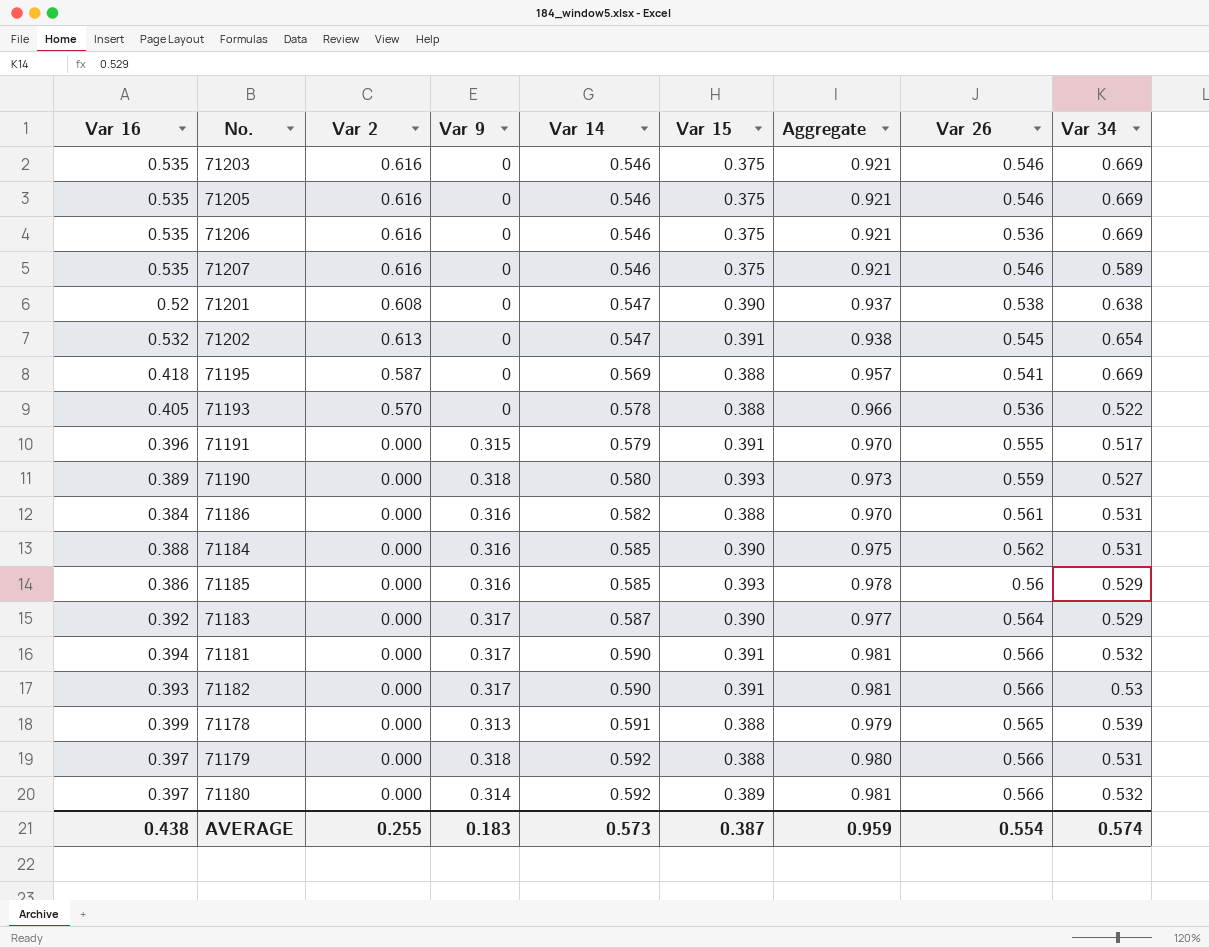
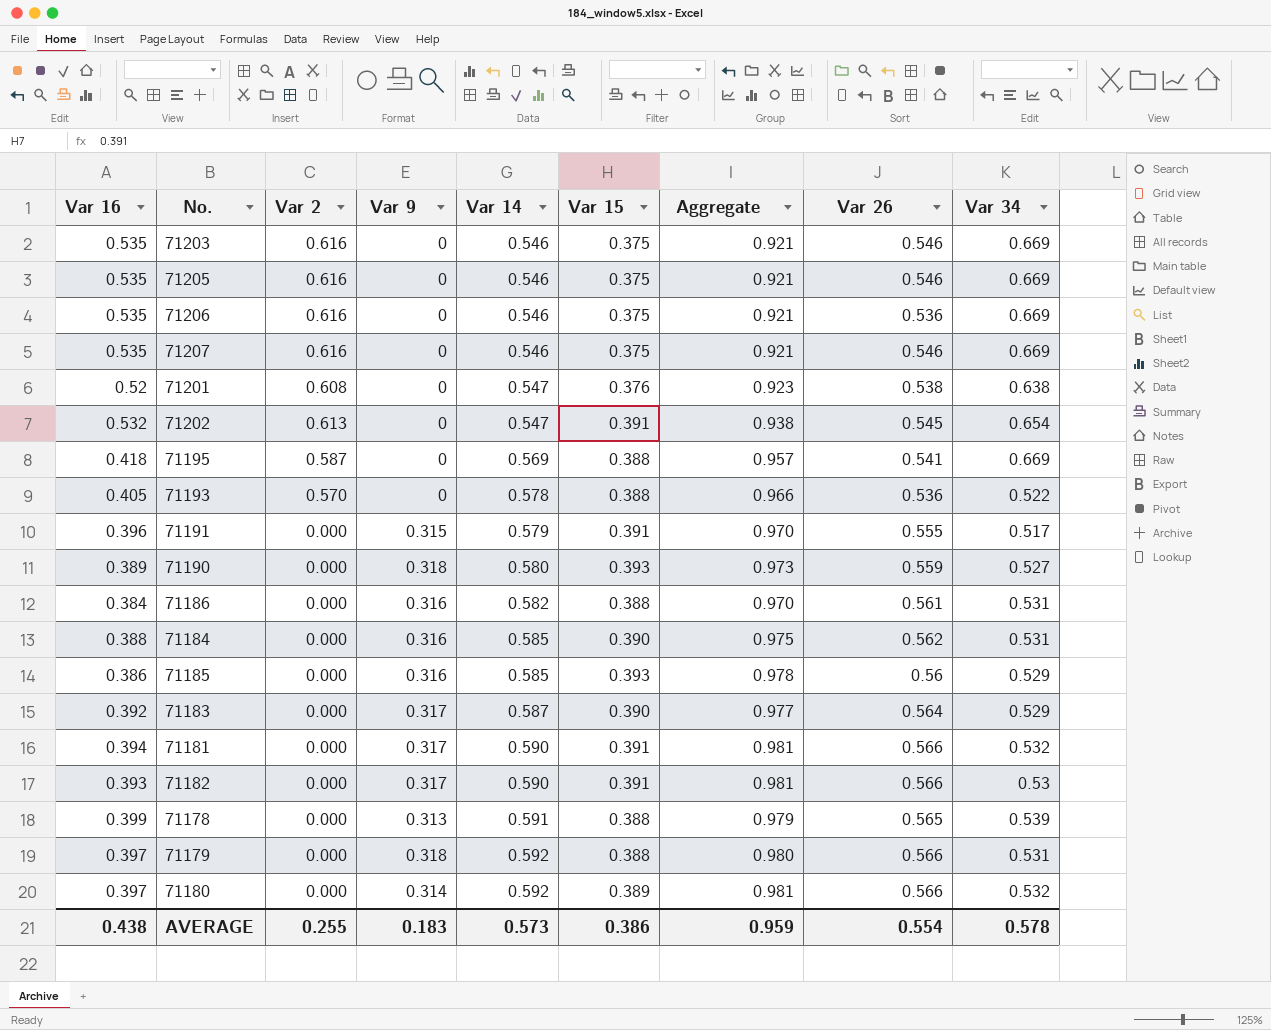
71207 | Var 34: 0.589 -> 0.669
71201 | Var 15: 0.390 -> 0.376
71201 | Aggregate: 0.937 -> 0.923
AVERAGE | Var 15: 0.387 -> 0.386
AVERAGE | Var 34: 0.574 -> 0.578

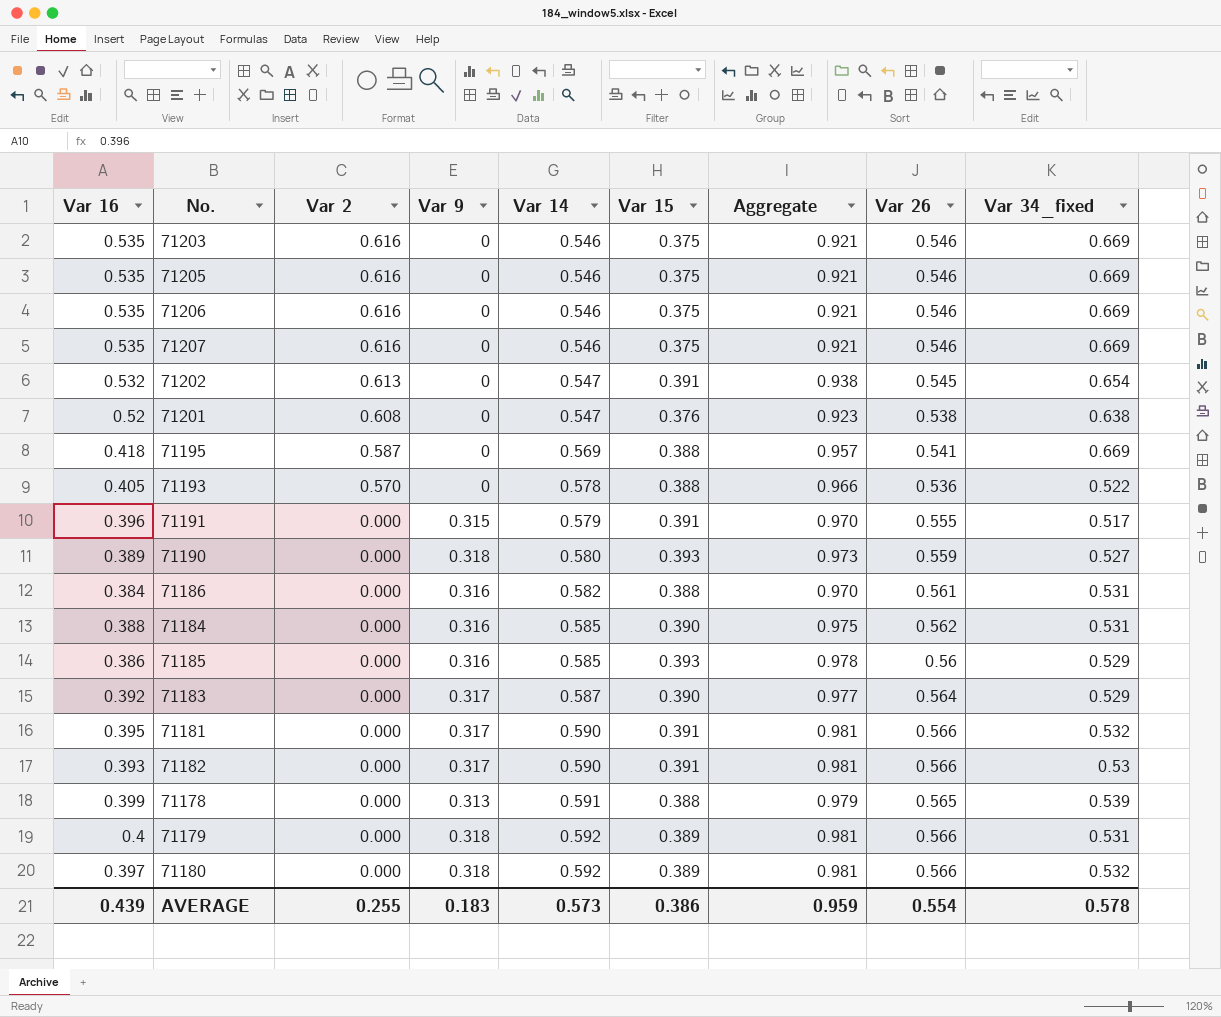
row order: Var 14 ascending -> Var 2 descending
column name: Var 34 -> Var 34_fixed
71206 | Var 26: 0.536 -> 0.546
71181 | Var 16: 0.394 -> 0.395
71179 | Var 16: 0.397 -> 0.4
71179 | Var 15: 0.388 -> 0.389
71179 | Aggregate: 0.980 -> 0.981
71180 | Var 9: 0.314 -> 0.318
AVERAGE | Var 16: 0.438 -> 0.439

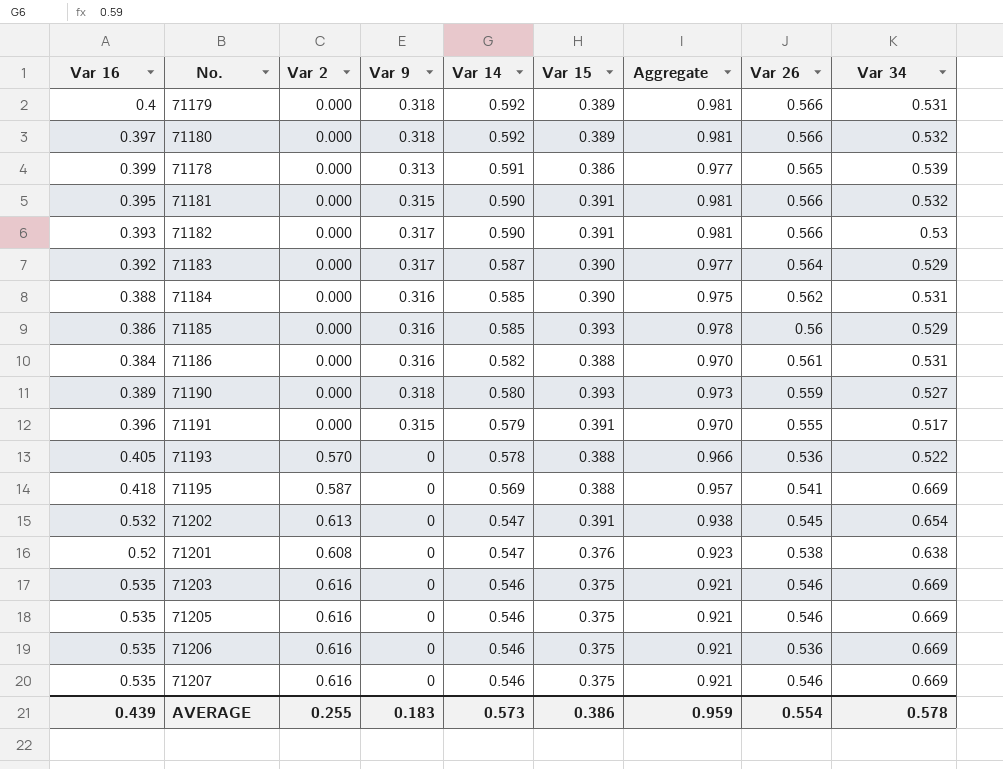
row order: Var 2 descending -> Var 14 descending
column name: Var 34_fixed -> Var 34
71178 | Var 15: 0.388 -> 0.386
71178 | Aggregate: 0.979 -> 0.977
71181 | Var 9: 0.317 -> 0.315
71206 | Var 26: 0.546 -> 0.536

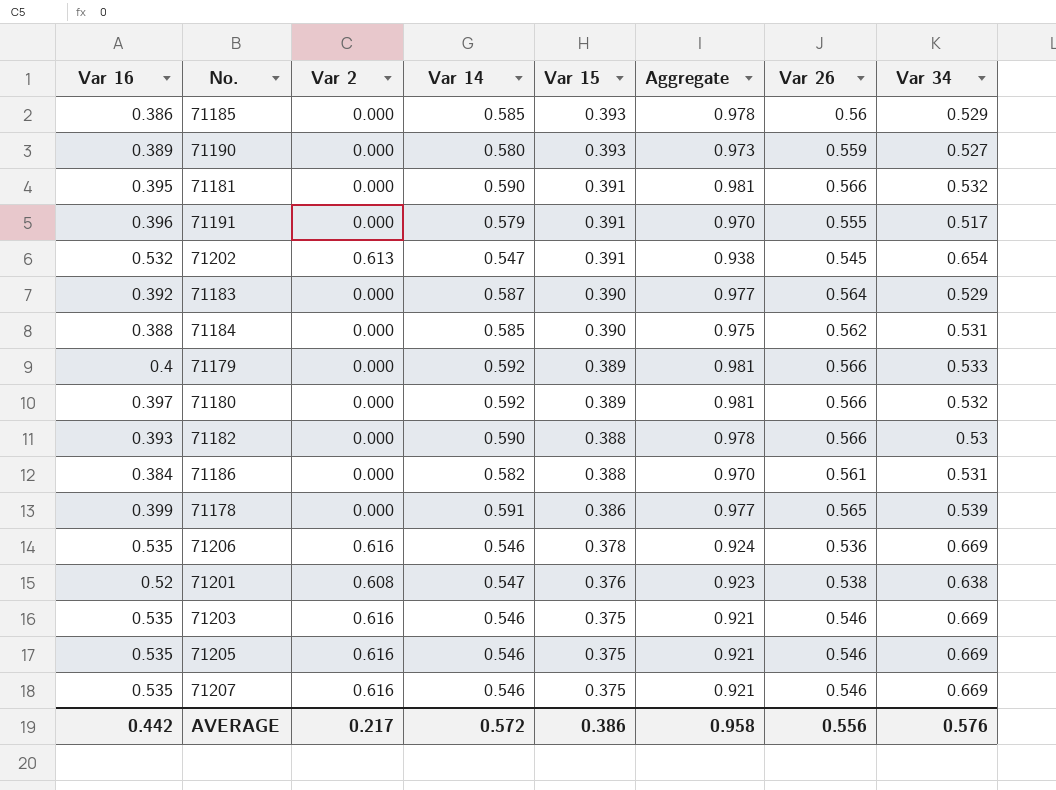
row order: Var 14 descending -> Var 15 descending
column Var 9 | position: 4 -> none
row 71193: 0.405 | 0.570 | 0 | 0.578 | 0.388 | 0.966 | 0.536 | 0.522 -> none
row 71195: 0.418 | 0.587 | 0 | 0.569 | 0.388 | 0.957 | 0.541 | 0.669 -> none
71179 | Var 34: 0.531 -> 0.533
71182 | Var 15: 0.391 -> 0.388
71182 | Aggregate: 0.981 -> 0.978
71206 | Var 15: 0.375 -> 0.378
71206 | Aggregate: 0.921 -> 0.924
AVERAGE | Var 16: 0.439 -> 0.442
AVERAGE | Var 2: 0.255 -> 0.217
AVERAGE | Var 14: 0.573 -> 0.572
AVERAGE | Aggregate: 0.959 -> 0.958
AVERAGE | Var 26: 0.554 -> 0.556
AVERAGE | Var 34: 0.578 -> 0.576

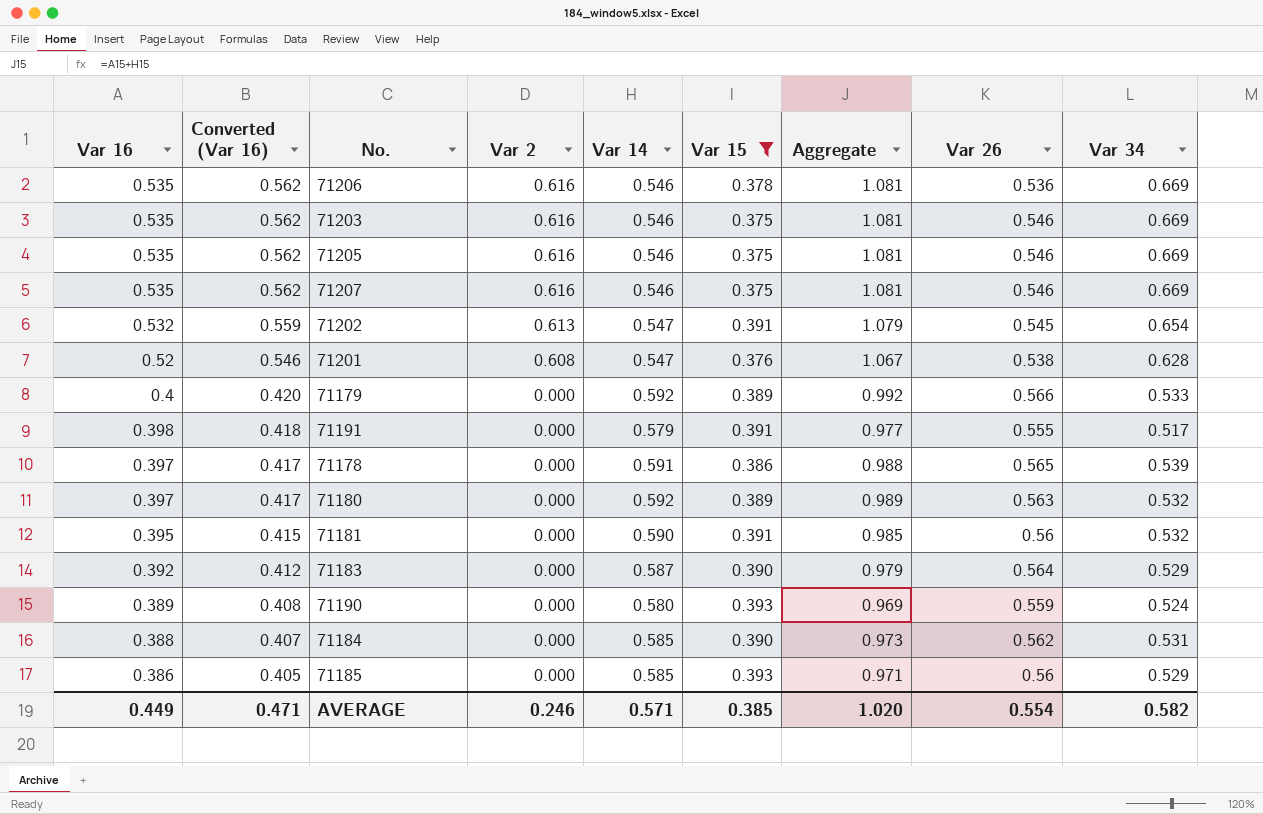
filter: none -> Var 15 != 0.388
row order: Var 15 descending -> Var 16 descending
column Converted (Var 16) | formula: none -> [Var 16] * 1.05
column Aggregate | formula: [Var 14] + [Var 15] -> [Var 16] + [Var 14]
71201 | Var 34: 0.638 -> 0.628
71191 | Var 16: 0.396 -> 0.398
71178 | Var 16: 0.399 -> 0.397
71180 | Var 26: 0.566 -> 0.563
71181 | Var 26: 0.566 -> 0.56
71190 | Var 34: 0.527 -> 0.524
AVERAGE | Var 16: 0.442 -> 0.449
AVERAGE | Var 2: 0.217 -> 0.246
AVERAGE | Var 14: 0.572 -> 0.571
AVERAGE | Var 15: 0.386 -> 0.385
AVERAGE | Aggregate: 0.958 -> 1.020
AVERAGE | Var 26: 0.556 -> 0.554
AVERAGE | Var 34: 0.576 -> 0.582

